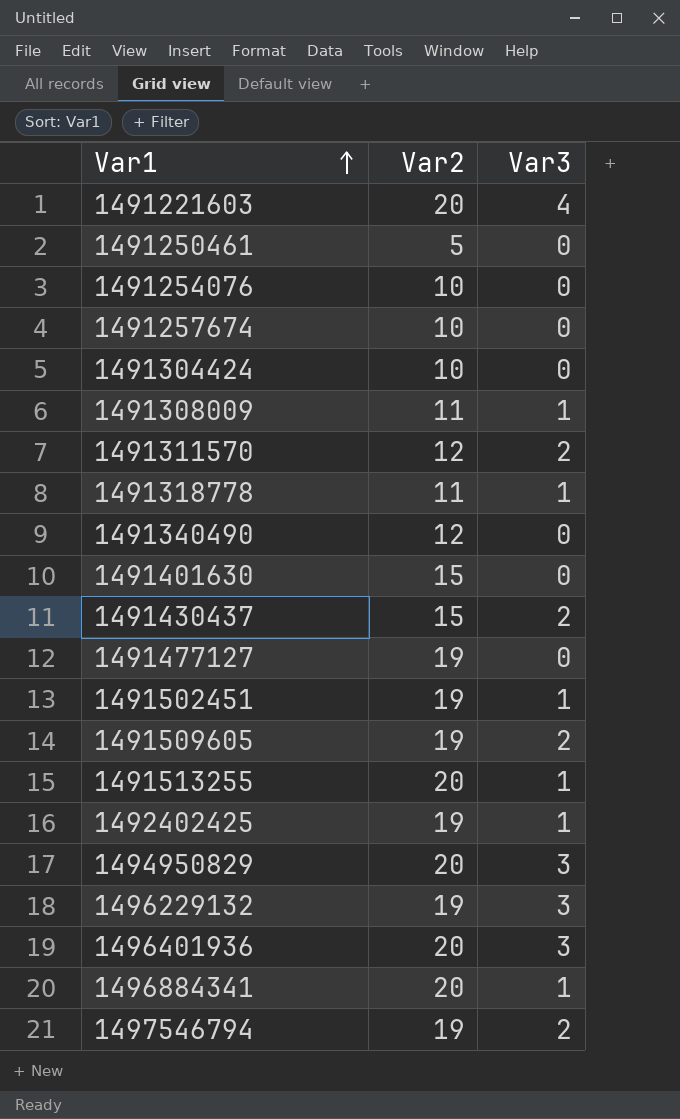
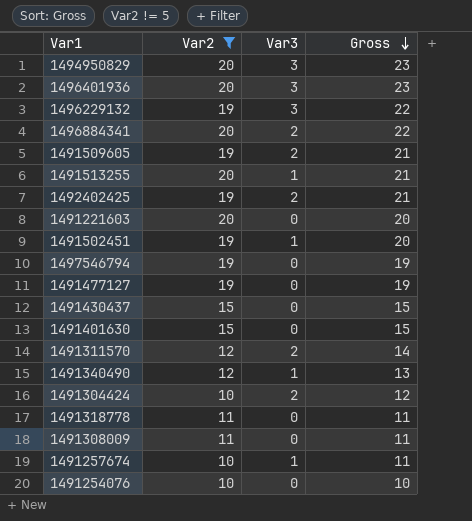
filter: none -> Var2 != 5
row order: Var1 ascending -> Gross descending
column Gross | formula: none -> [Var2] + [Var3]
1496884341 | Var3: 1 -> 2
1492402425 | Var3: 1 -> 2
1491221603 | Var3: 4 -> 0
1497546794 | Var3: 2 -> 0
1491430437 | Var3: 2 -> 0
1491340490 | Var3: 0 -> 1
1491304424 | Var3: 0 -> 2
1491318778 | Var3: 1 -> 0
1491308009 | Var3: 1 -> 0
1491257674 | Var3: 0 -> 1

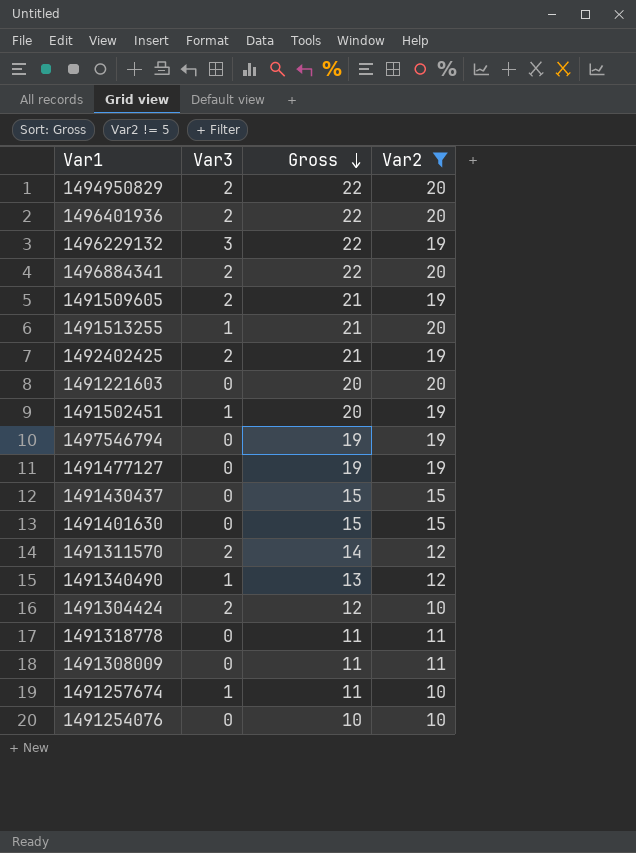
column Var2 | position: 2 -> 4
1494950829 | Var3: 3 -> 2
1494950829 | Gross: 23 -> 22
1496401936 | Var3: 3 -> 2
1496401936 | Gross: 23 -> 22

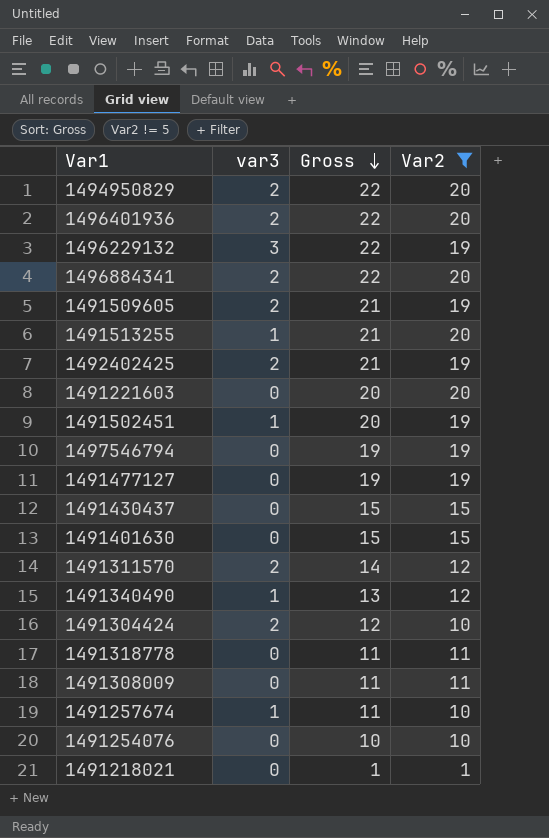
column name: Var3 -> var3
row 1491218021: none -> 0 | 1 | 1

